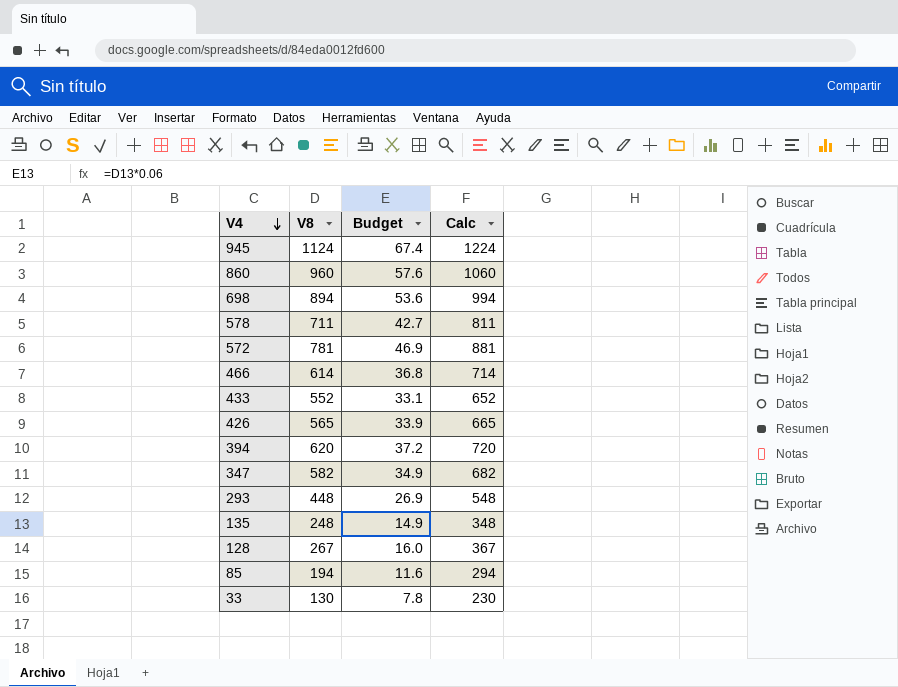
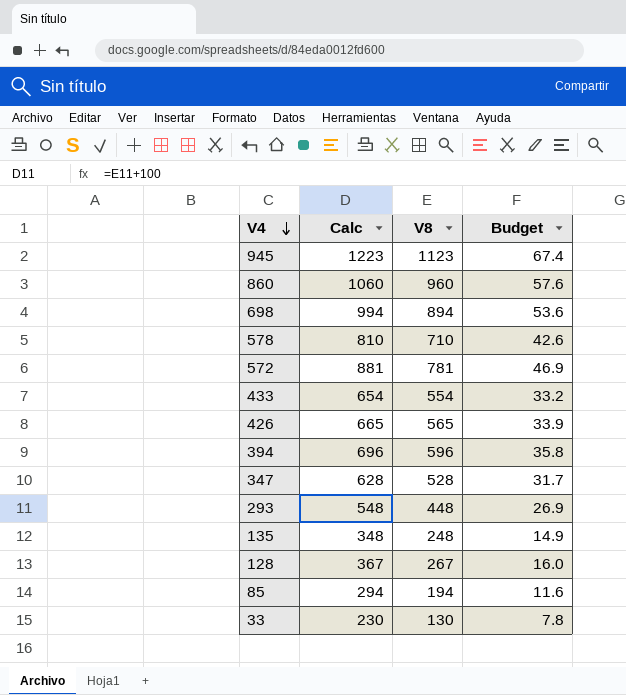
column Calc | position: 4 -> 2
row 466: 614 | 36.8 | 714 -> none
945 | Calc: 1224 -> 1223
945 | V8: 1124 -> 1123
578 | Calc: 811 -> 810
578 | V8: 711 -> 710
578 | Budget: 42.7 -> 42.6
433 | Calc: 652 -> 654
433 | V8: 552 -> 554
433 | Budget: 33.1 -> 33.2
394 | Calc: 720 -> 696
394 | V8: 620 -> 596
394 | Budget: 37.2 -> 35.8
347 | Calc: 682 -> 628
347 | V8: 582 -> 528
347 | Budget: 34.9 -> 31.7

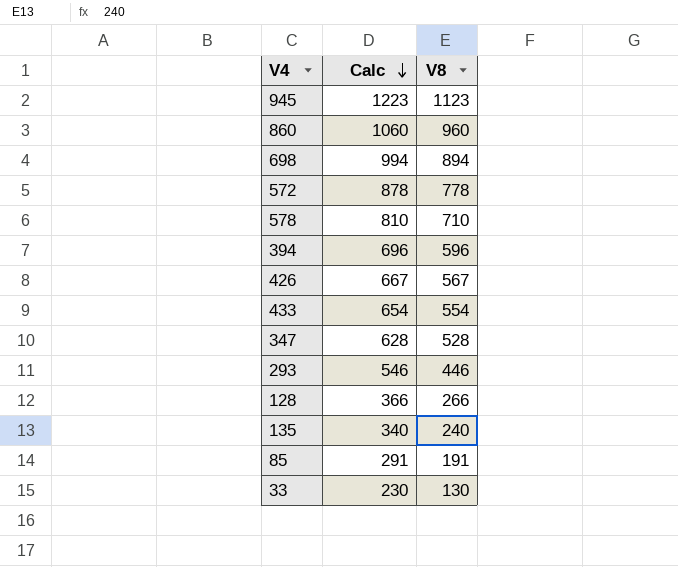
row order: V4 descending -> Calc descending
column Budget | formula: [V8] * 0.06 -> none
572 | Calc: 881 -> 878
572 | V8: 781 -> 778
426 | Calc: 665 -> 667
426 | V8: 565 -> 567
293 | Calc: 548 -> 546
293 | V8: 448 -> 446
128 | Calc: 367 -> 366
128 | V8: 267 -> 266
135 | Calc: 348 -> 340
135 | V8: 248 -> 240
85 | Calc: 294 -> 291
85 | V8: 194 -> 191

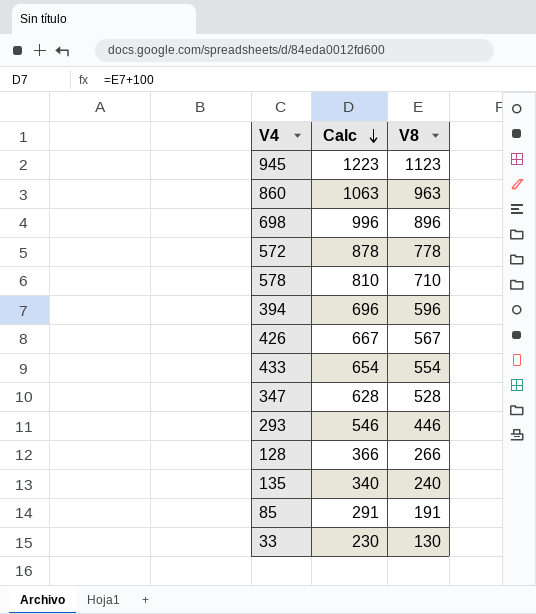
860 | Calc: 1060 -> 1063
860 | V8: 960 -> 963
698 | Calc: 994 -> 996
698 | V8: 894 -> 896

